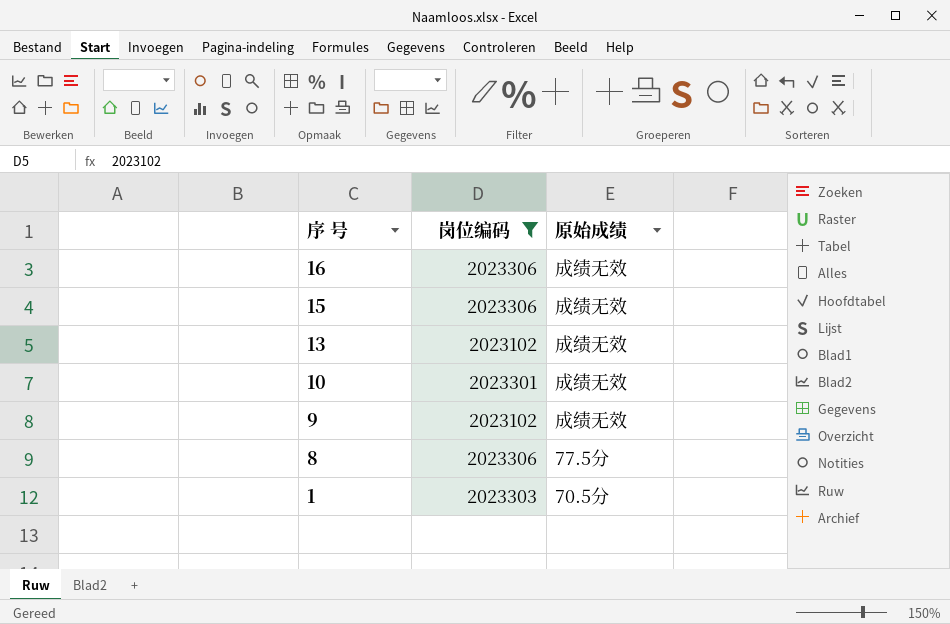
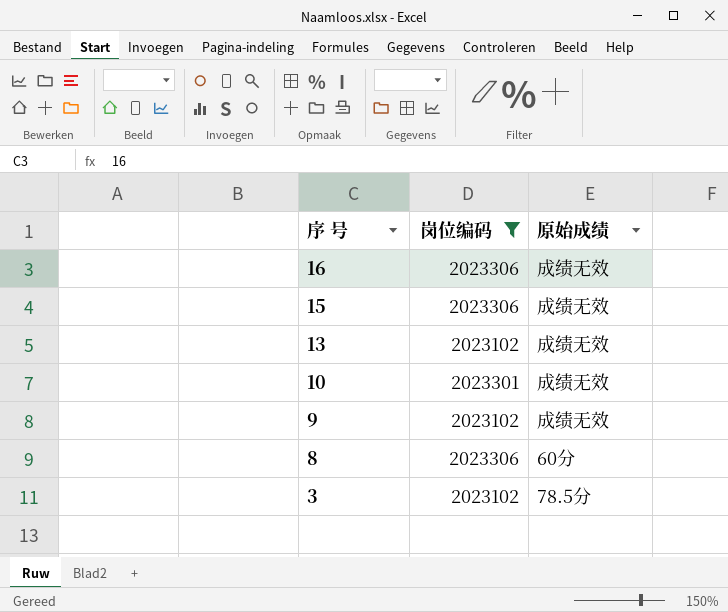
row 1: 2023303 | 70.5分 -> none
8 | 原始成绩: 77.5分 -> 60分
row 3: none -> 2023102 | 78.5分

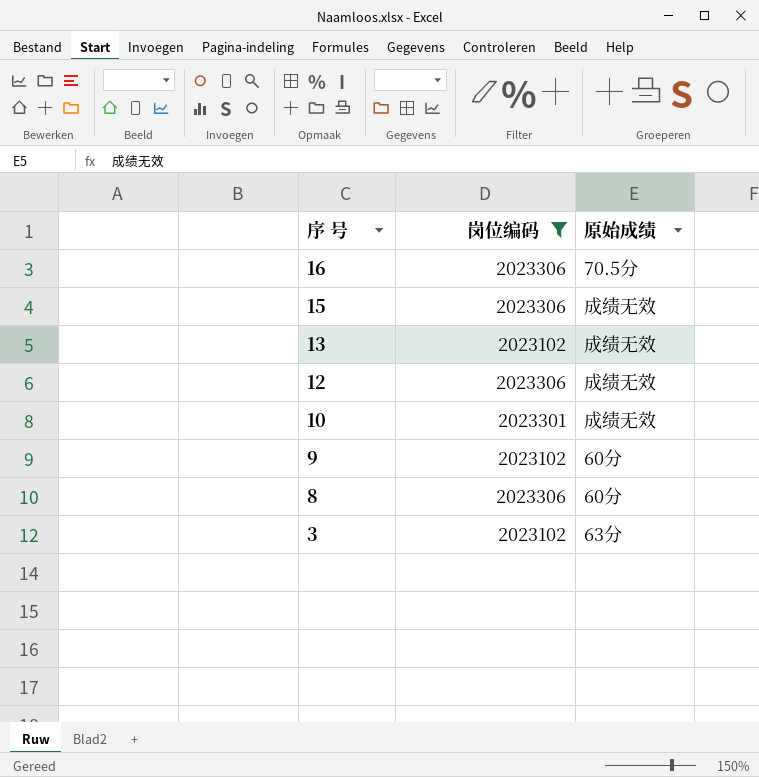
16 | 原始成绩: 成绩无效 -> 70.5分
row 12: none -> 2023306 | 成绩无效
9 | 原始成绩: 成绩无效 -> 60分
3 | 原始成绩: 78.5分 -> 63分

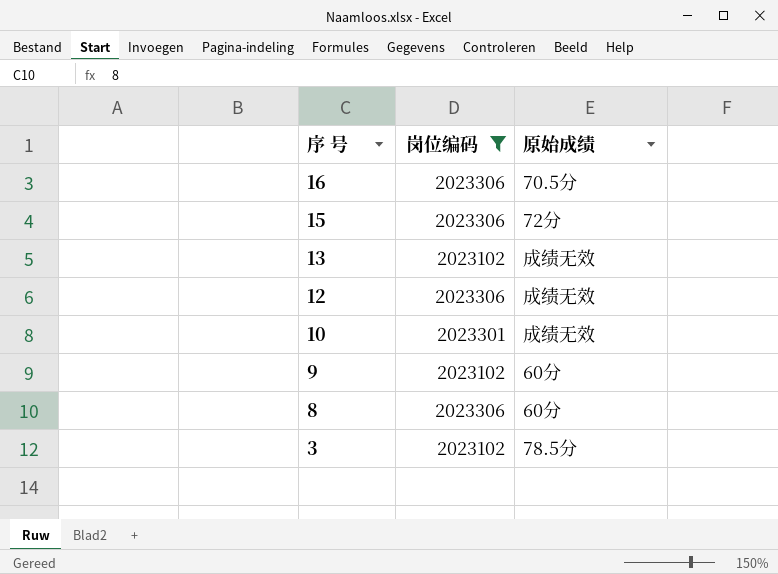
15 | 原始成绩: 成绩无效 -> 72分
3 | 原始成绩: 63分 -> 78.5分

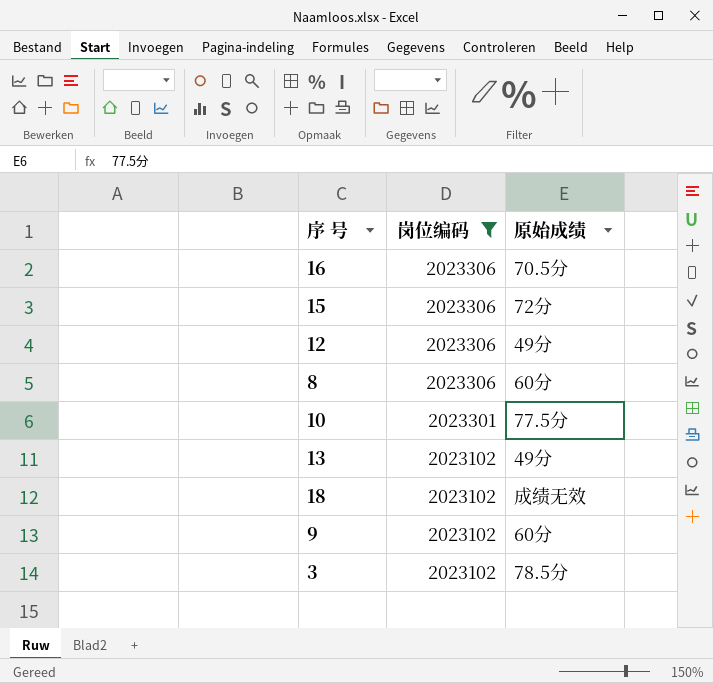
row order: 序 号 descending -> 岗位编码 descending
12 | 原始成绩: 成绩无效 -> 49分
10 | 原始成绩: 成绩无效 -> 77.5分
13 | 原始成绩: 成绩无效 -> 49分
row 18: none -> 2023102 | 成绩无效

